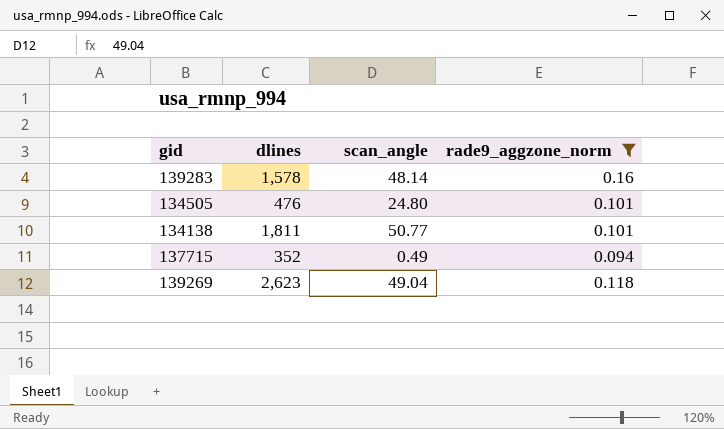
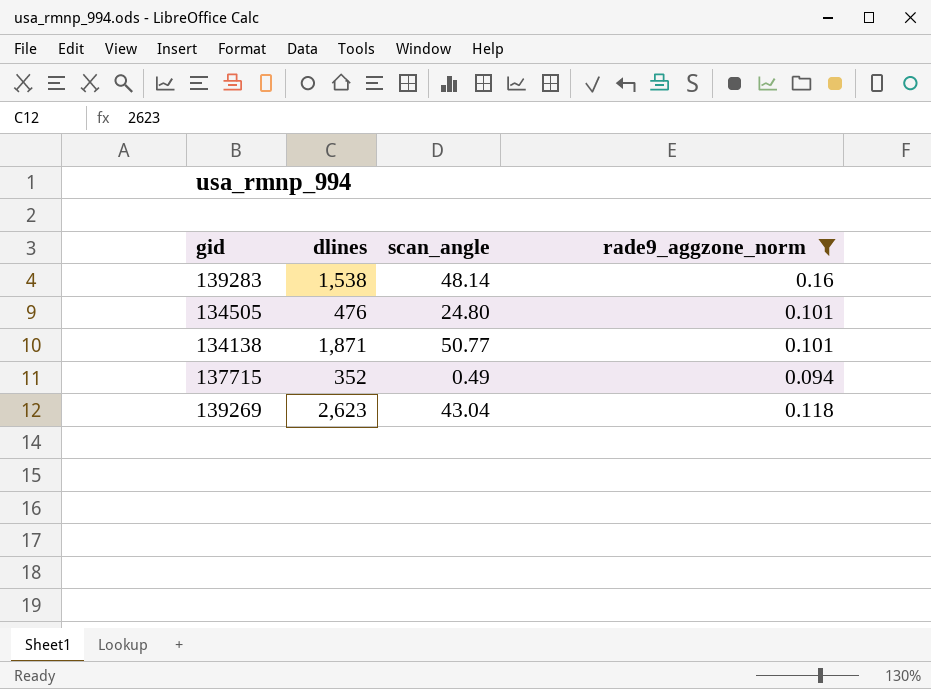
139283 | dlines: 1,578 -> 1,538
134138 | dlines: 1,811 -> 1,871
139269 | scan_angle: 49.04 -> 43.04

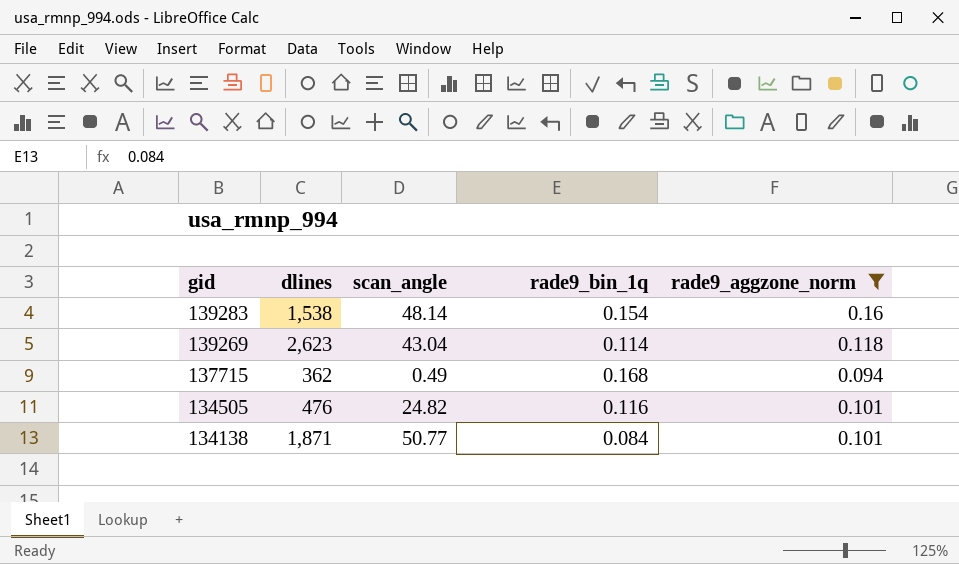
row order: none -> gid descending
column rade9_bin_1q | position: none -> 4
137715 | dlines: 352 -> 362
134505 | scan_angle: 24.80 -> 24.82

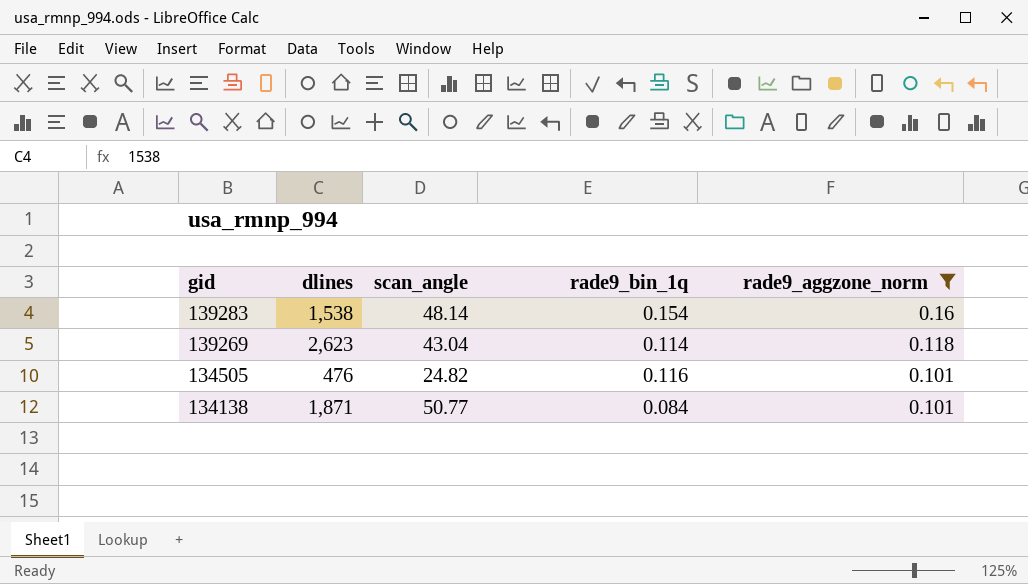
row 137715: 362 | 0.49 | 0.168 | 0.094 -> none

